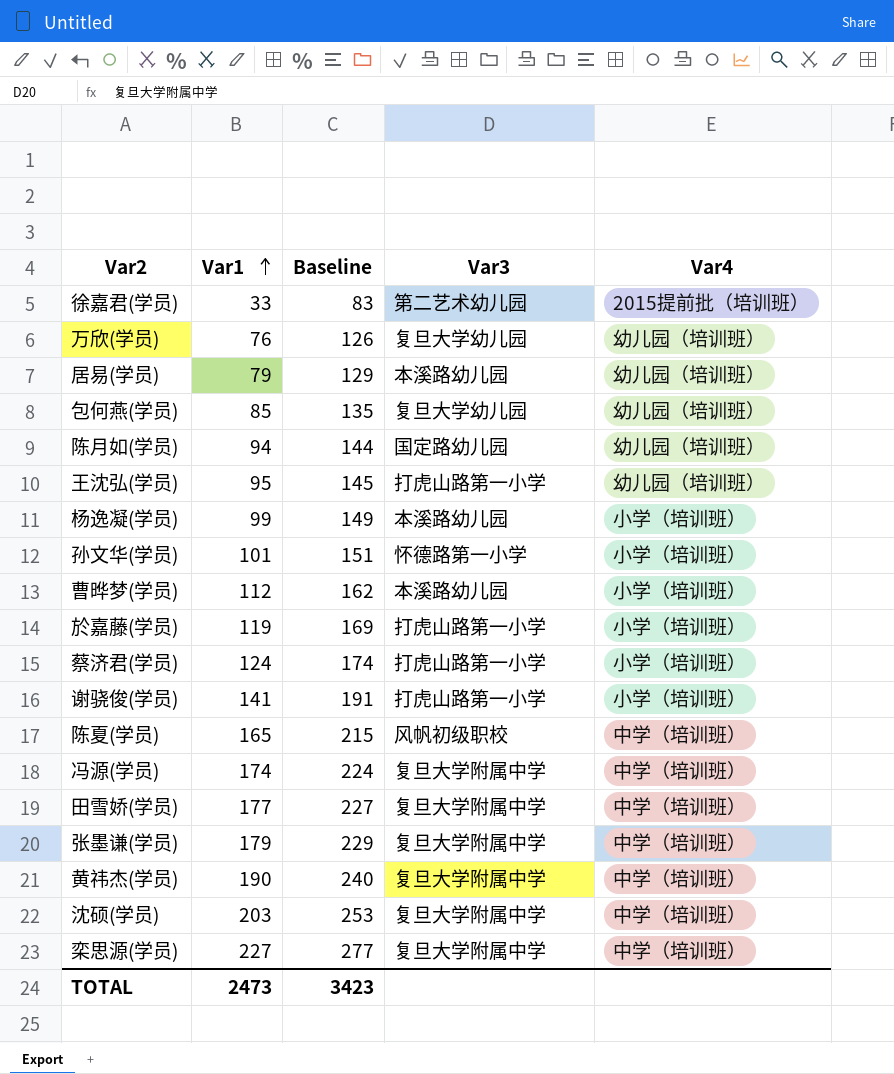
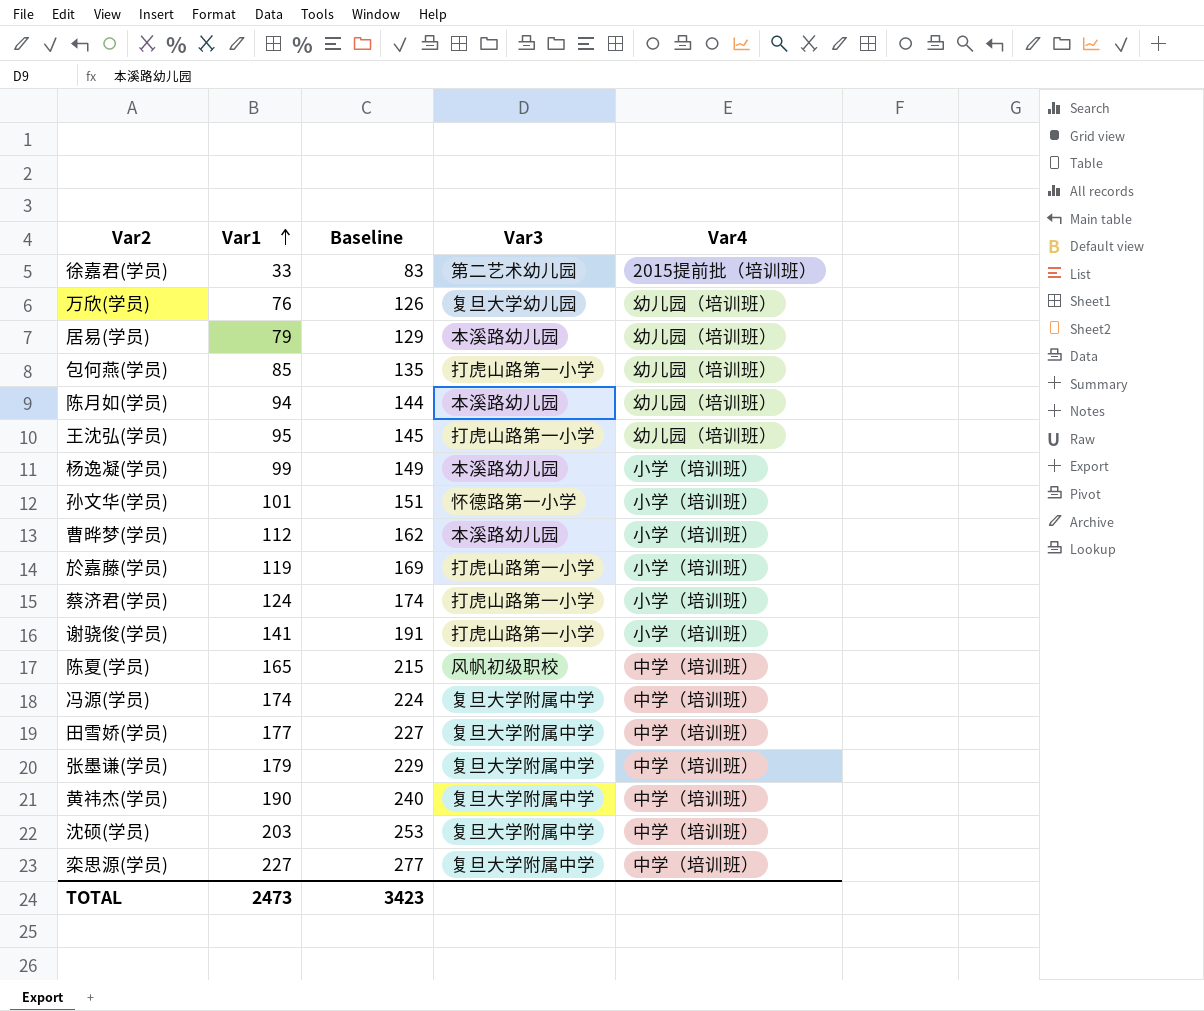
包何燕(学员) | Var3: 复旦大学幼儿园 -> 打虎山路第一小学
陈月如(学员) | Var3: 国定路幼儿园 -> 本溪路幼儿园

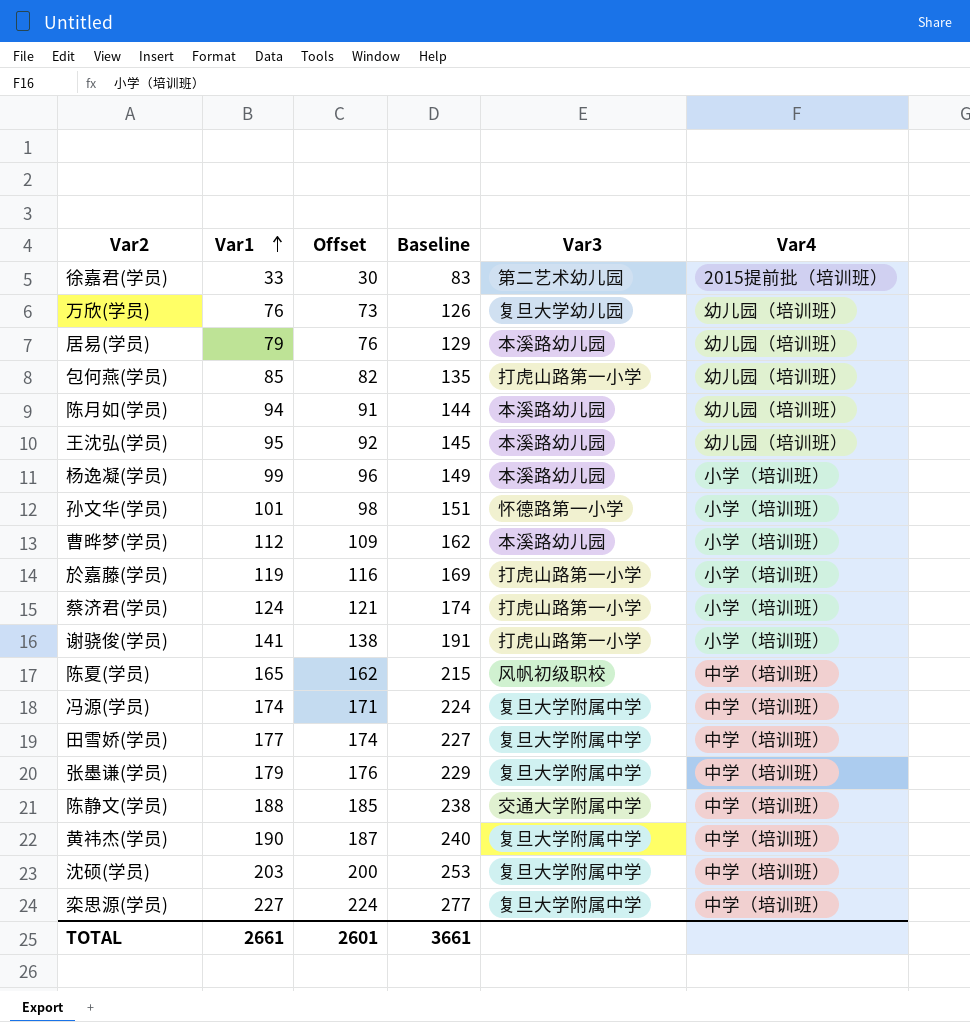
column Offset | formula: none -> [Var1] - 3
王沈弘(学员) | Var3: 打虎山路第一小学 -> 本溪路幼儿园
row 陈静文(学员): none -> 188 | 185 | 238 | 交通大学附属中学 | 中学（培训班）
TOTAL | Var1: 2473 -> 2661
TOTAL | Baseline: 3423 -> 3661

